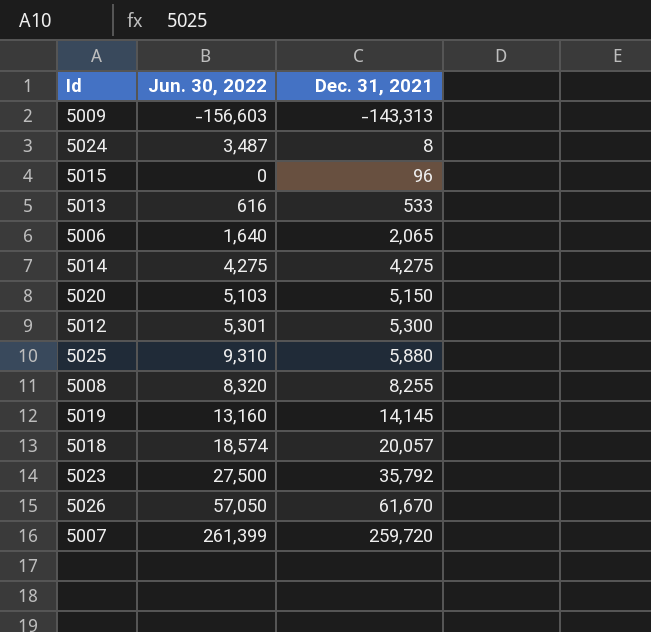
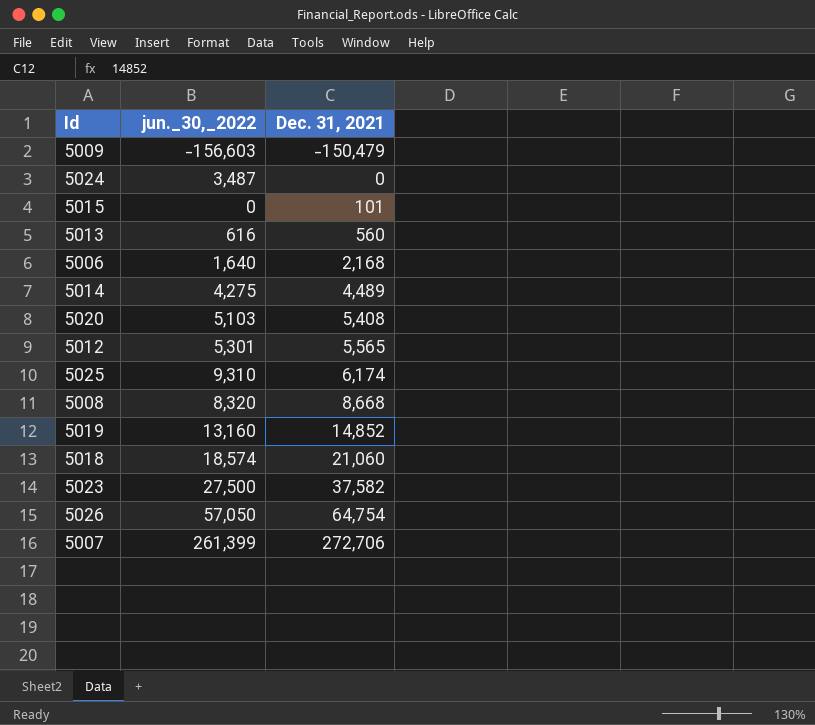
column name: Jun. 30, 2022 -> jun._30,_2022
5009 | Dec. 31, 2021: -143,313 -> -150,479
5024 | Dec. 31, 2021: 8 -> 0
5015 | Dec. 31, 2021: 96 -> 101
5013 | Dec. 31, 2021: 533 -> 560
5006 | Dec. 31, 2021: 2,065 -> 2,168
5014 | Dec. 31, 2021: 4,275 -> 4,489
5020 | Dec. 31, 2021: 5,150 -> 5,408
5012 | Dec. 31, 2021: 5,300 -> 5,565
5025 | Dec. 31, 2021: 5,880 -> 6,174
5008 | Dec. 31, 2021: 8,255 -> 8,668
5019 | Dec. 31, 2021: 14,145 -> 14,852
5018 | Dec. 31, 2021: 20,057 -> 21,060
5023 | Dec. 31, 2021: 35,792 -> 37,582
5026 | Dec. 31, 2021: 61,670 -> 64,754
5007 | Dec. 31, 2021: 259,720 -> 272,706

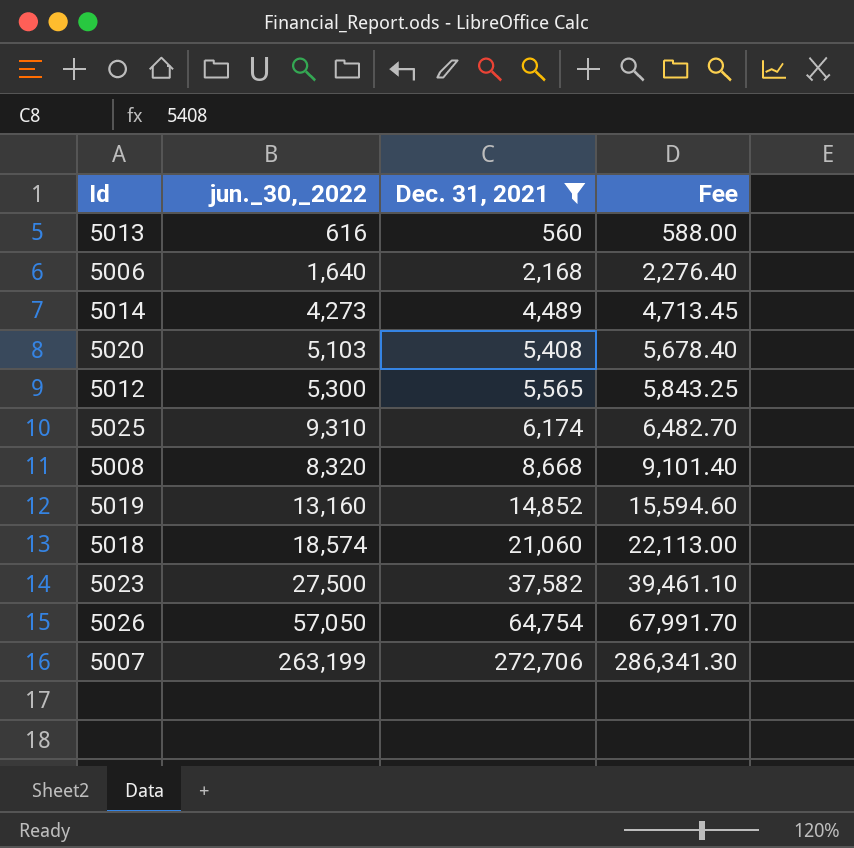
filter: none -> Dec. 31, 2021 >= 560
column Fee | formula: none -> [Dec. 31, 2021] * 1.05
5014 | jun._30,_2022: 4,275 -> 4,273
5012 | jun._30,_2022: 5,301 -> 5,300
5007 | jun._30,_2022: 261,399 -> 263,199

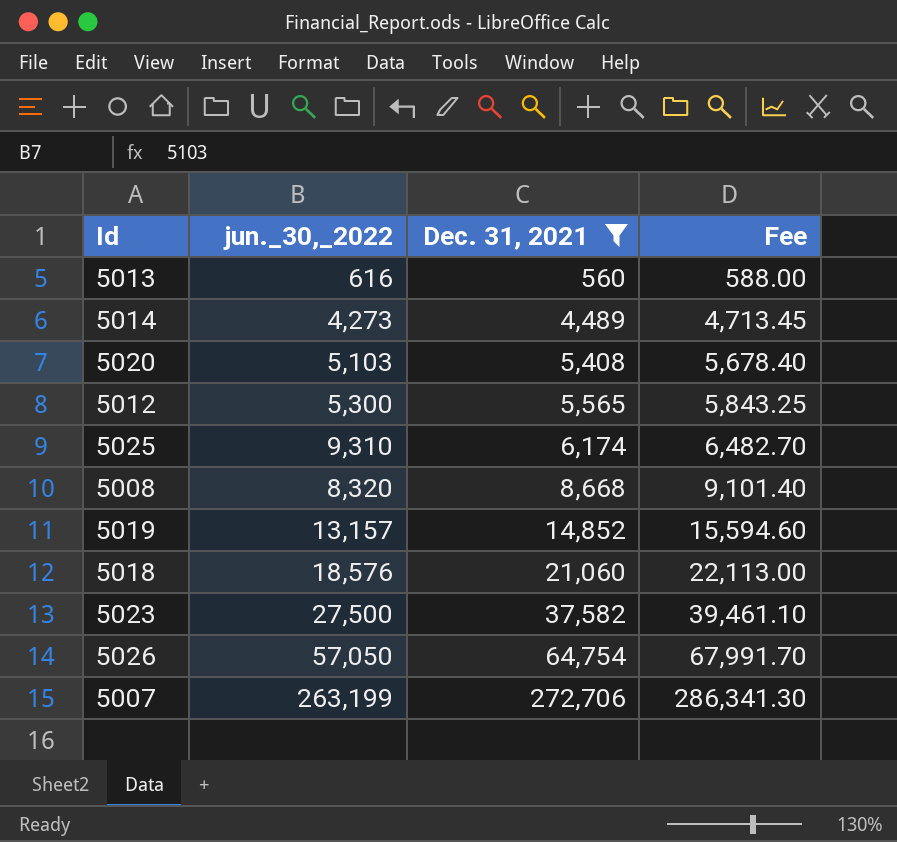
row 5006: 1,640 | 2,168 | 2,276.40 -> none
5019 | jun._30,_2022: 13,160 -> 13,157
5018 | jun._30,_2022: 18,574 -> 18,576

